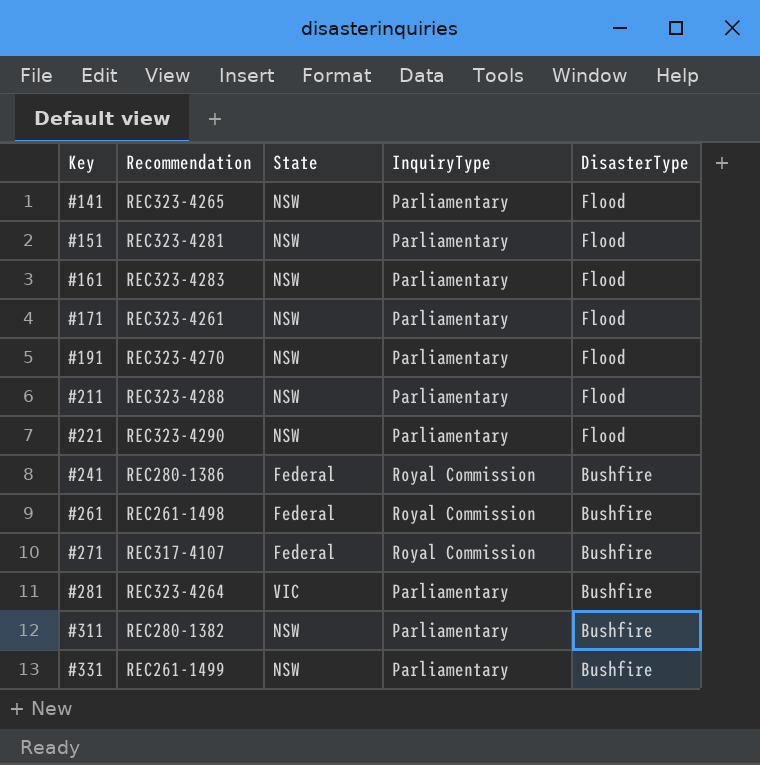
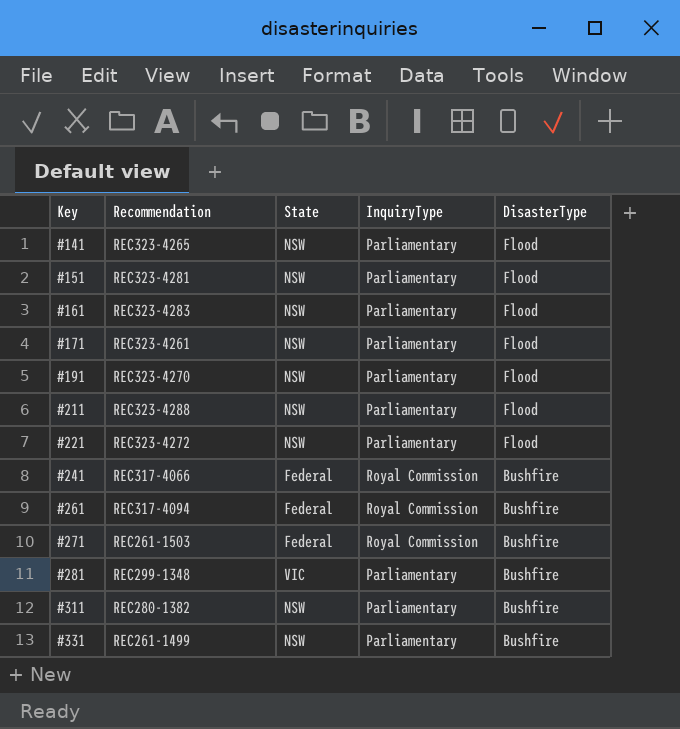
#221 | Recommendation: REC323-4290 -> REC323-4272
#241 | Recommendation: REC280-1386 -> REC317-4066
#261 | Recommendation: REC261-1498 -> REC317-4094
#271 | Recommendation: REC317-4107 -> REC261-1503
#281 | Recommendation: REC323-4264 -> REC299-1348

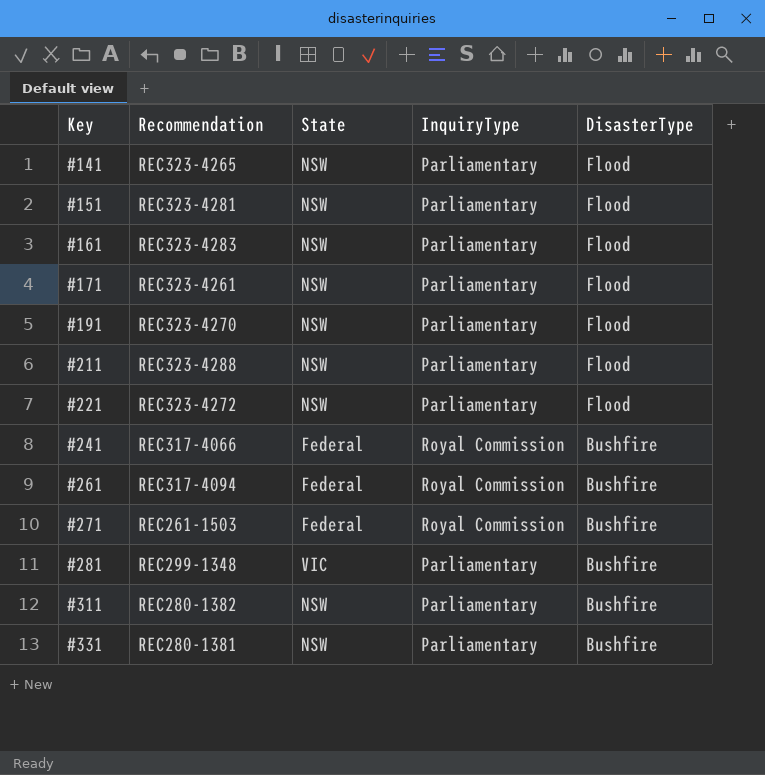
#331 | Recommendation: REC261-1499 -> REC280-1381

